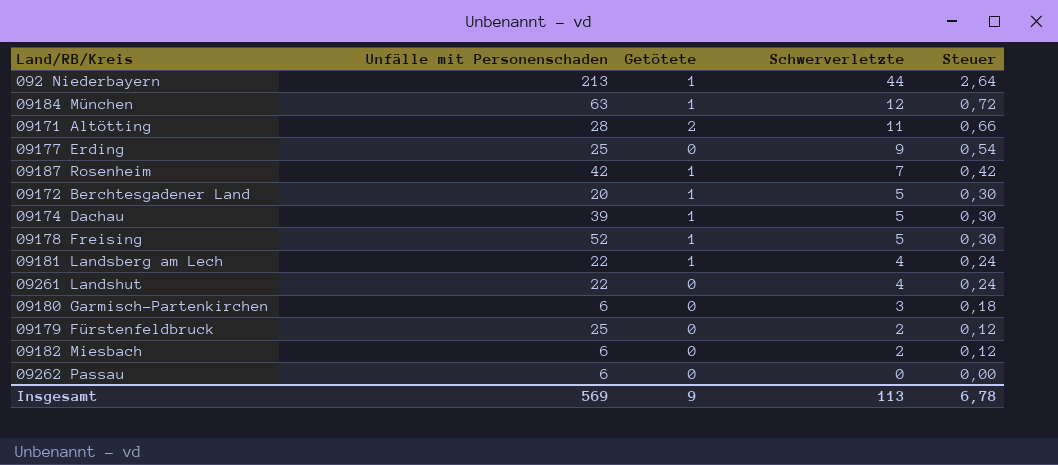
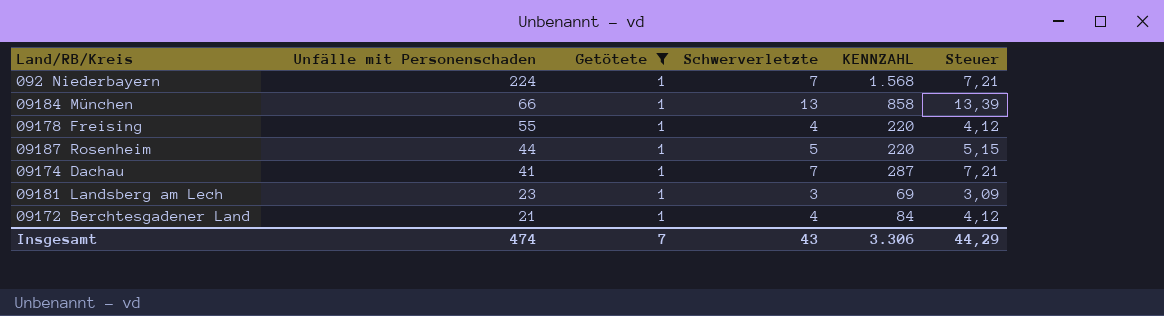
filter: none -> Getötete = 1
row order: Schwerverletzte descending -> Unfälle mit Personenschaden descending
column KENNZAHL | formula: none -> [Unfälle mit Personenschaden] * [Schwerverletzte]
column Steuer | formula: [Schwerverletzte] * 0,06 -> [Schwerverletzte] * 1,03
092 Niederbayern | Unfälle mit Personenschaden: 213 -> 224
092 Niederbayern | Schwerverletzte: 44 -> 7
09184 München | Unfälle mit Personenschaden: 63 -> 66
09184 München | Schwerverletzte: 12 -> 13
09178 Freising | Unfälle mit Personenschaden: 52 -> 55
09178 Freising | Schwerverletzte: 5 -> 4
09187 Rosenheim | Unfälle mit Personenschaden: 42 -> 44
09187 Rosenheim | Schwerverletzte: 7 -> 5
09174 Dachau | Unfälle mit Personenschaden: 39 -> 41
09174 Dachau | Schwerverletzte: 5 -> 7
09181 Landsberg am Lech | Unfälle mit Personenschaden: 22 -> 23
09181 Landsberg am Lech | Schwerverletzte: 4 -> 3
09172 Berchtesgadener Land | Unfälle mit Personenschaden: 20 -> 21
09172 Berchtesgadener Land | Schwerverletzte: 5 -> 4
Insgesamt | Unfälle mit Personenschaden: 569 -> 474
Insgesamt | Getötete: 9 -> 7
Insgesamt | Schwerverletzte: 113 -> 43
Insgesamt | Steuer: 6,78 -> 44,29

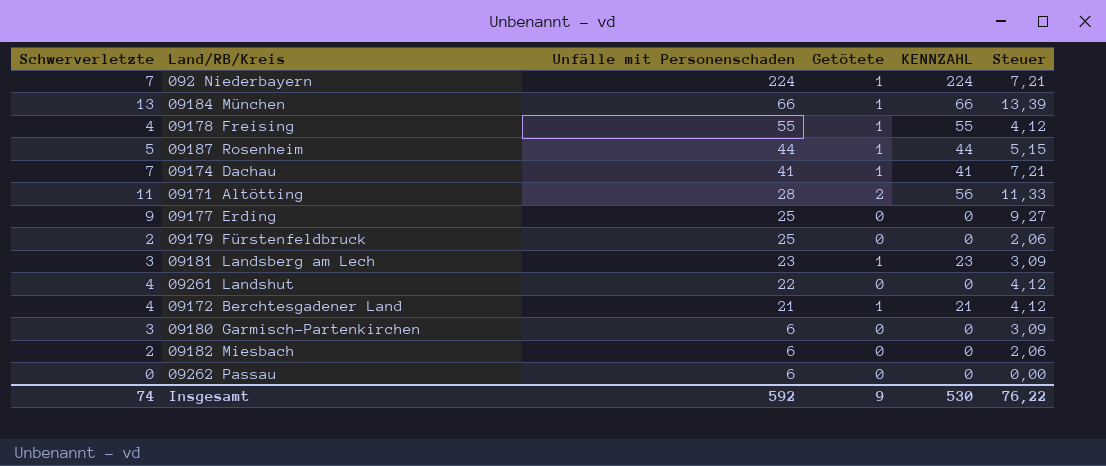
filter: Getötete = 1 -> none
column Schwerverletzte | position: 4 -> 1
column KENNZAHL | formula: [Unfälle mit Personenschaden] * [Schwerverletzte] -> [Unfälle mit Personenschaden] * [Getötete]
Insgesamt | Schwerverletzte: 43 -> 74
Insgesamt | Unfälle mit Personenschaden: 474 -> 592
Insgesamt | Getötete: 7 -> 9
Insgesamt | KENNZAHL: 3.306 -> 530
Insgesamt | Steuer: 44,29 -> 76,22

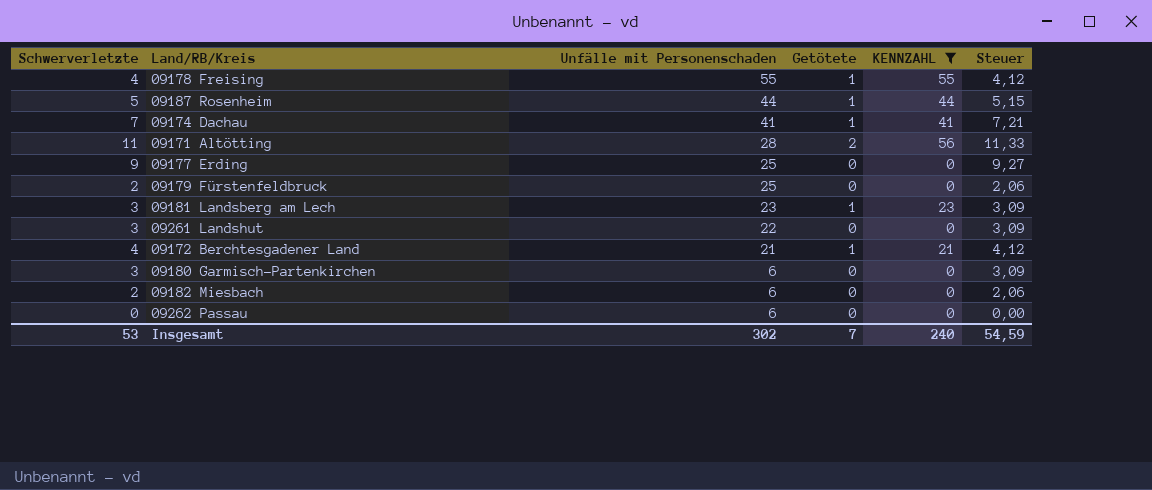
filter: none -> KENNZAHL <= 56
09261 Landshut | Schwerverletzte: 4 -> 3
09261 Landshut | Steuer: 4,12 -> 3,09
Insgesamt | Schwerverletzte: 74 -> 53
Insgesamt | Unfälle mit Personenschaden: 592 -> 302
Insgesamt | Getötete: 9 -> 7
Insgesamt | KENNZAHL: 530 -> 240
Insgesamt | Steuer: 76,22 -> 54,59

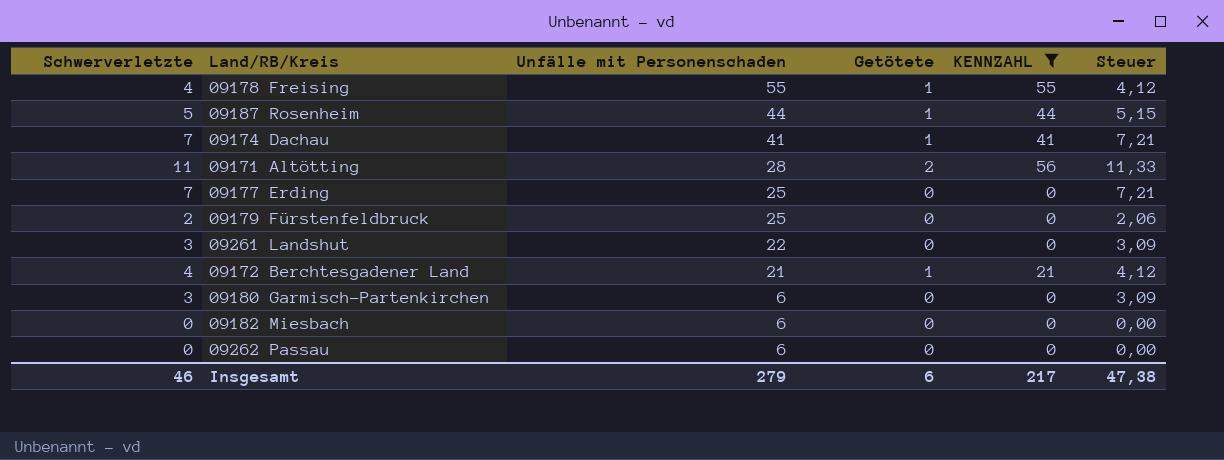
row 09181 Landsberg am Lech: 3 | 23 | 1 | 23 | 3,09 -> none
09177 Erding | Schwerverletzte: 9 -> 7
09177 Erding | Steuer: 9,27 -> 7,21
09182 Miesbach | Schwerverletzte: 2 -> 0
09182 Miesbach | Steuer: 2,06 -> 0,00
Insgesamt | Schwerverletzte: 53 -> 46
Insgesamt | Unfälle mit Personenschaden: 302 -> 279
Insgesamt | Getötete: 7 -> 6
Insgesamt | KENNZAHL: 240 -> 217
Insgesamt | Steuer: 54,59 -> 47,38

